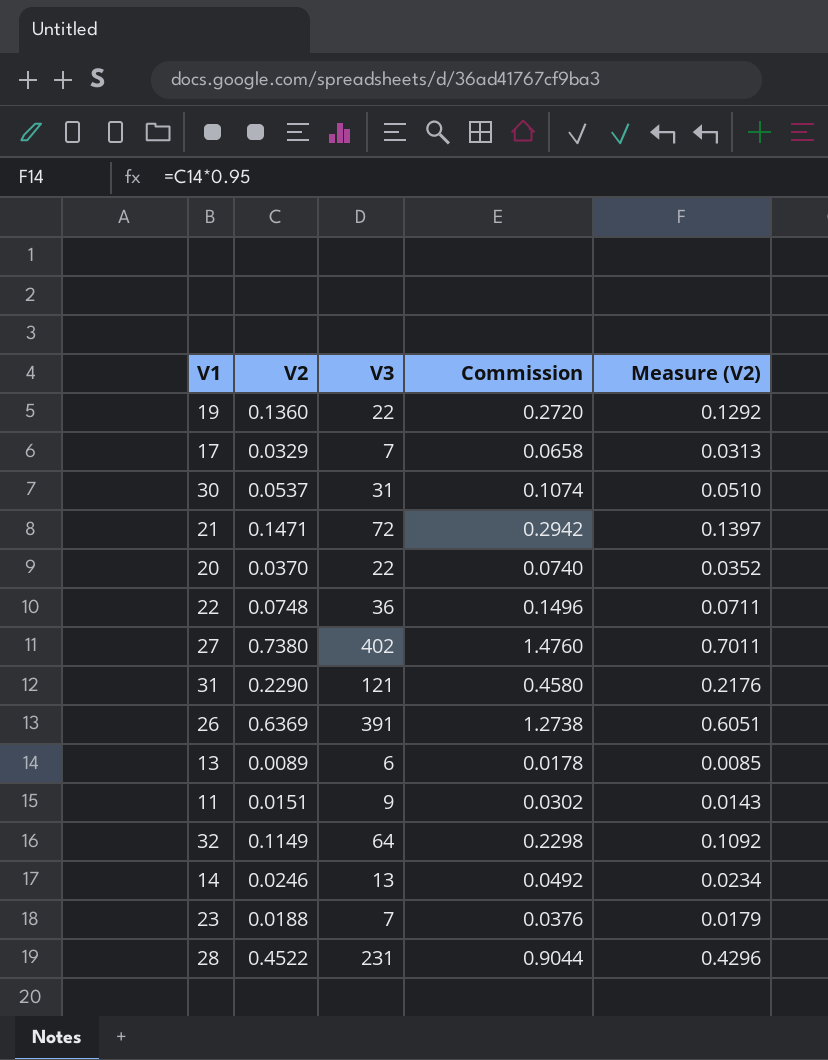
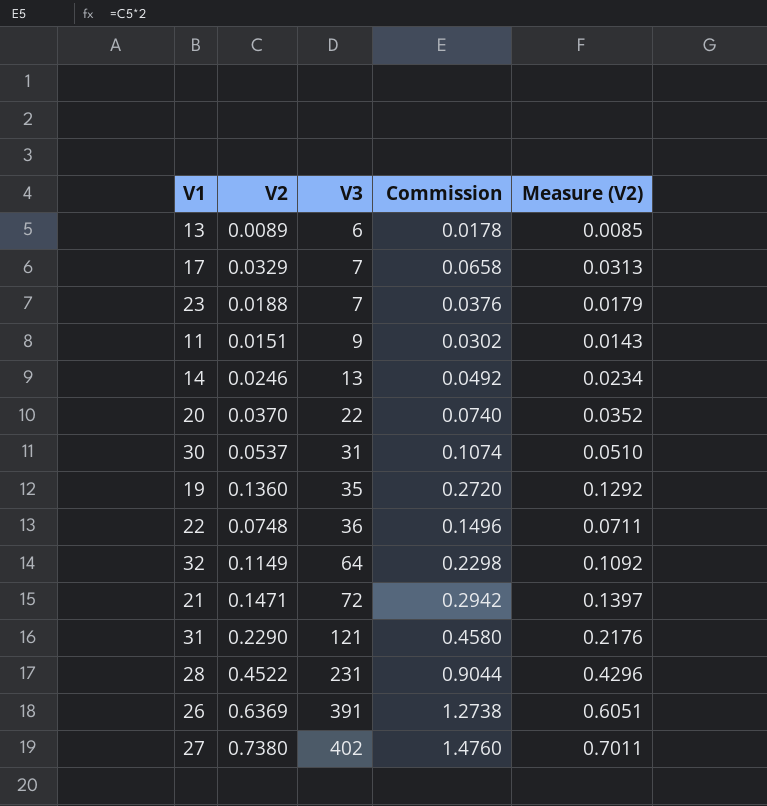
row order: none -> V3 ascending
19 | V3: 22 -> 35

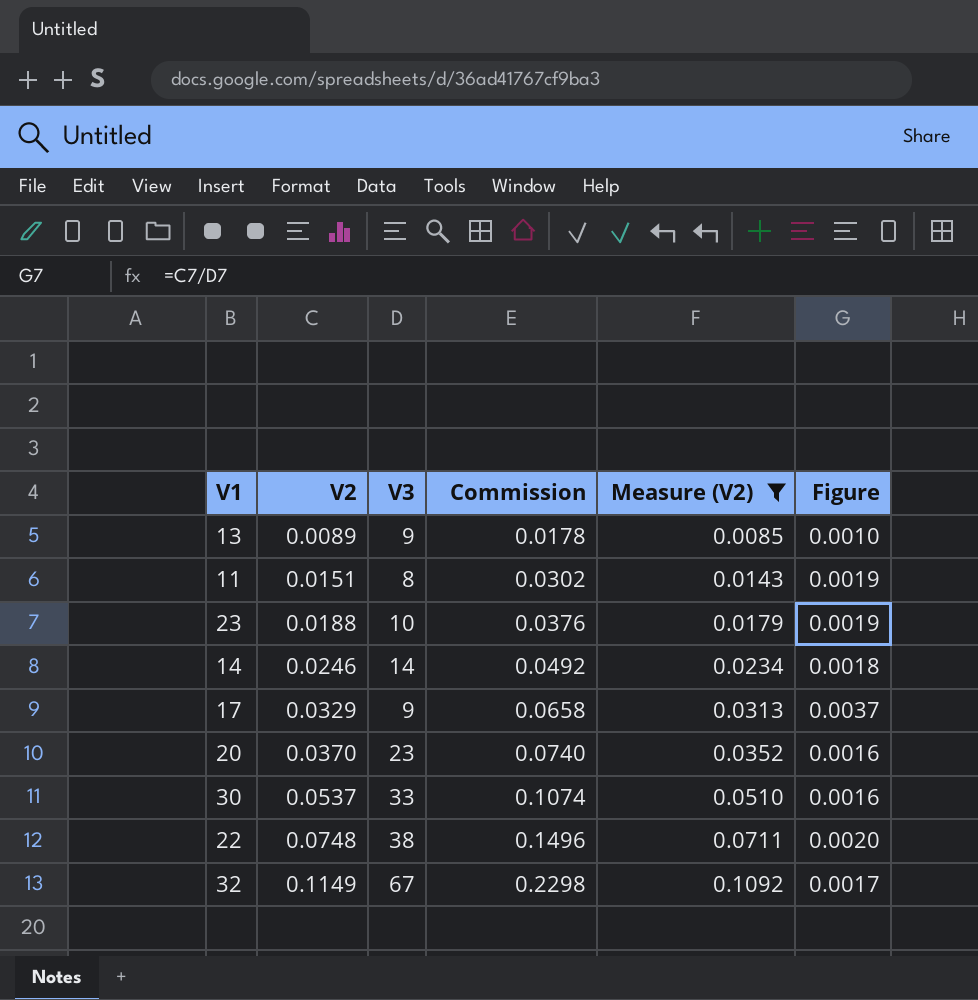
filter: none -> Measure (V2) <= 0.1092
row order: V3 ascending -> V2 ascending
column Figure | formula: none -> [V2] / [V3]
13 | V3: 6 -> 9
11 | V3: 9 -> 8
23 | V3: 7 -> 10
14 | V3: 13 -> 14
17 | V3: 7 -> 9
20 | V3: 22 -> 23
30 | V3: 31 -> 33
22 | V3: 36 -> 38
32 | V3: 64 -> 67

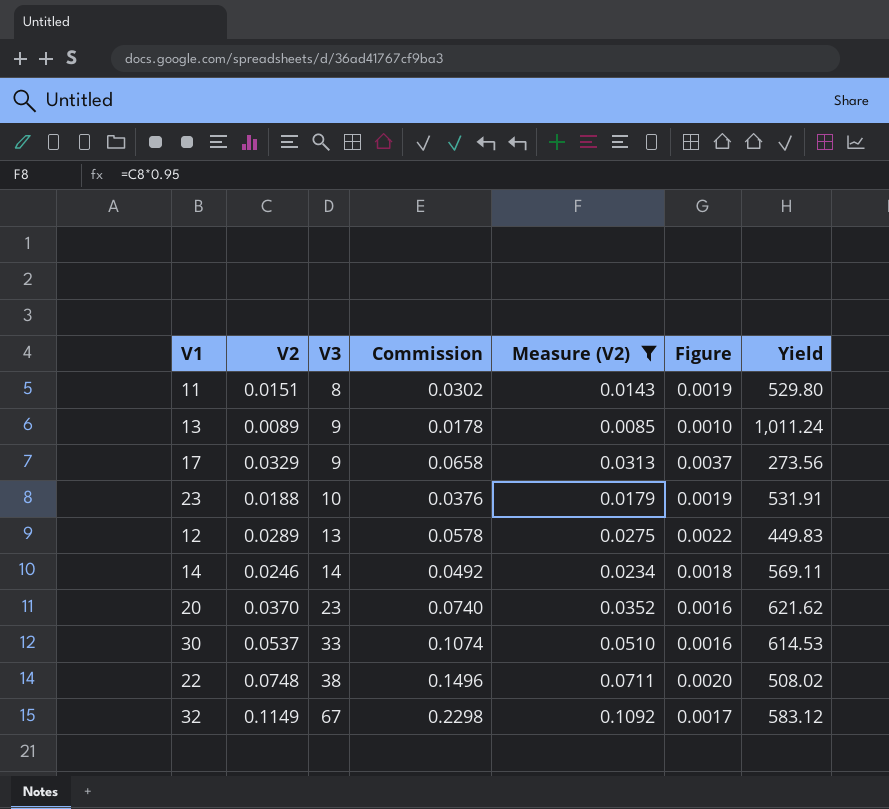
row order: V2 ascending -> V3 ascending
column Yield | formula: none -> [V3] / [V2]
row 12: none -> 0.0289 | 13 | 0.0578 | 0.0275 | 0.0022 | 449.83

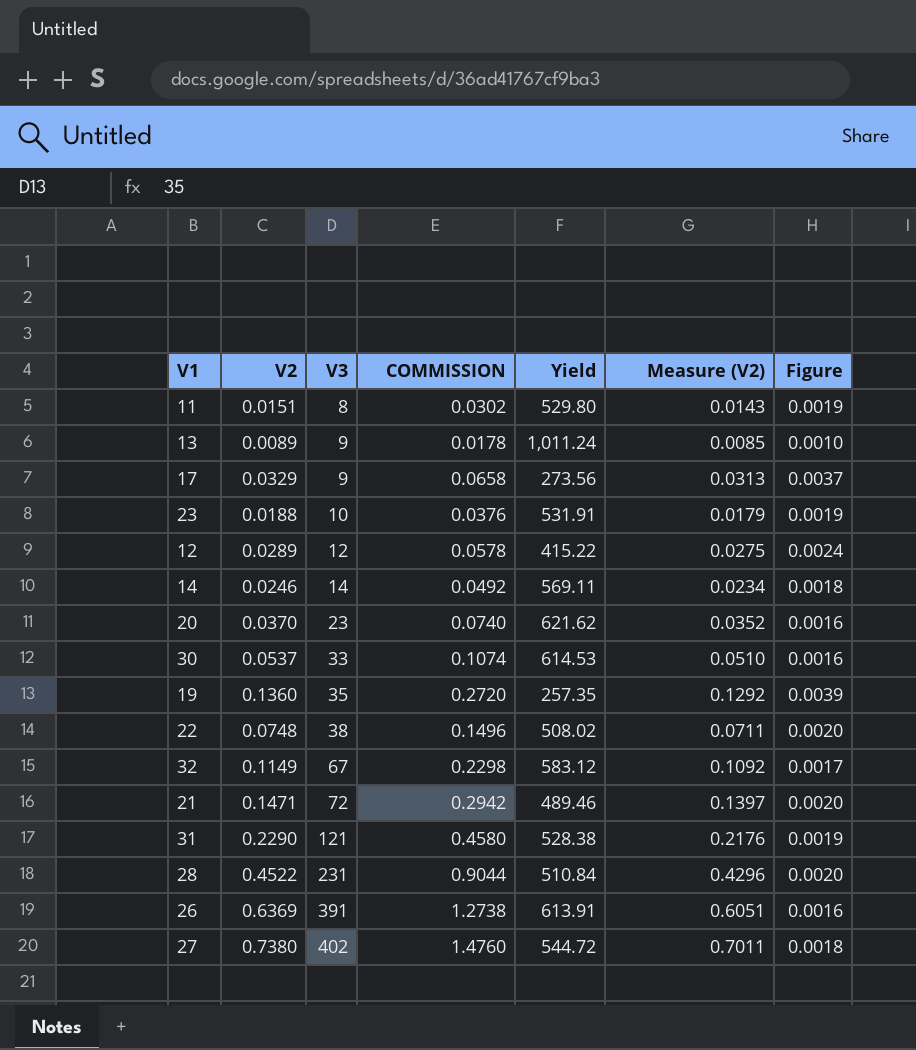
filter: Measure (V2) <= 0.1092 -> none
column name: Commission -> COMMISSION
column Yield | position: 7 -> 5
12 | V3: 13 -> 12
12 | Yield: 449.83 -> 415.22
12 | Figure: 0.0022 -> 0.0024

